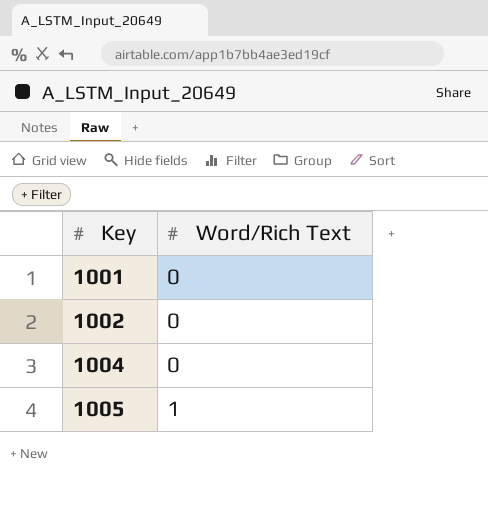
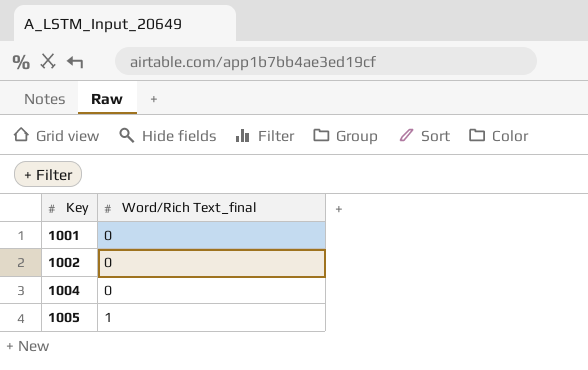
column name: Word/Rich Text -> Word/Rich Text_final

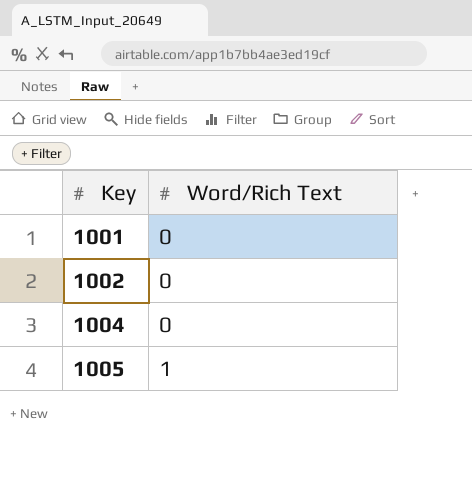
column name: Word/Rich Text_final -> Word/Rich Text

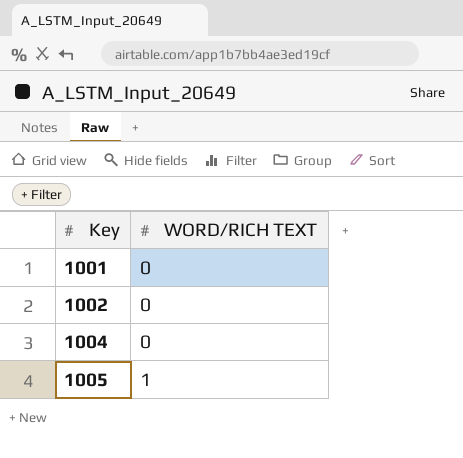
column name: Word/Rich Text -> WORD/RICH TEXT

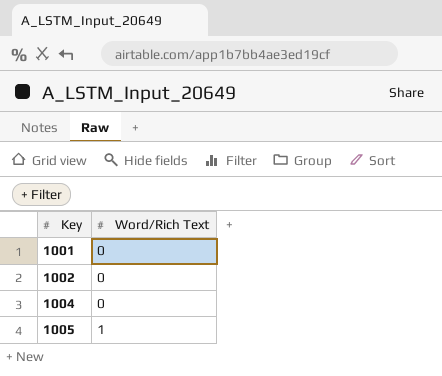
column name: WORD/RICH TEXT -> Word/Rich Text

